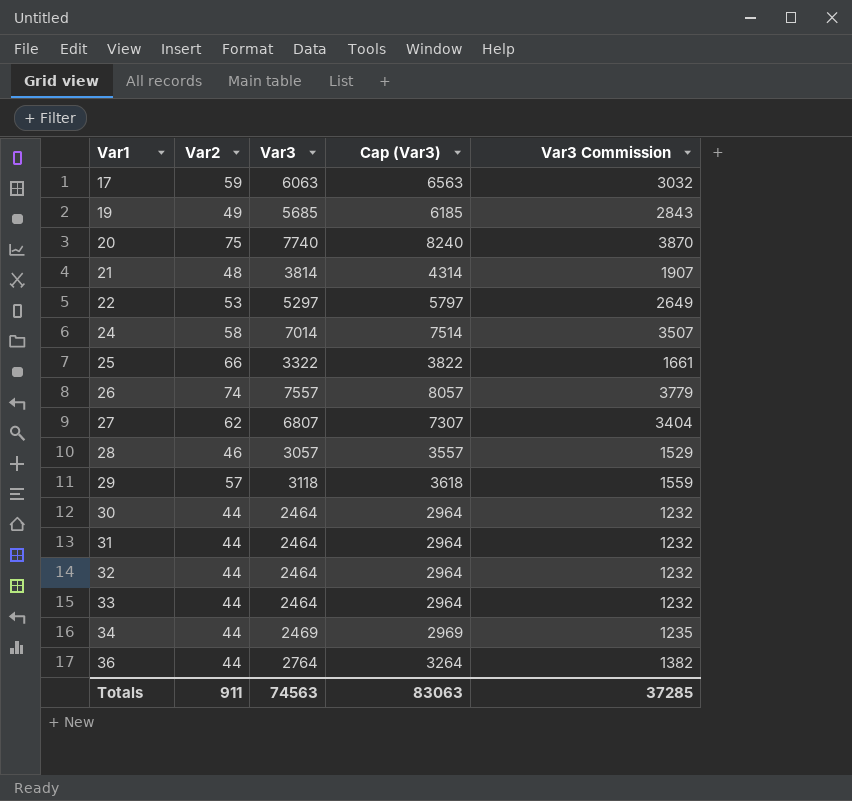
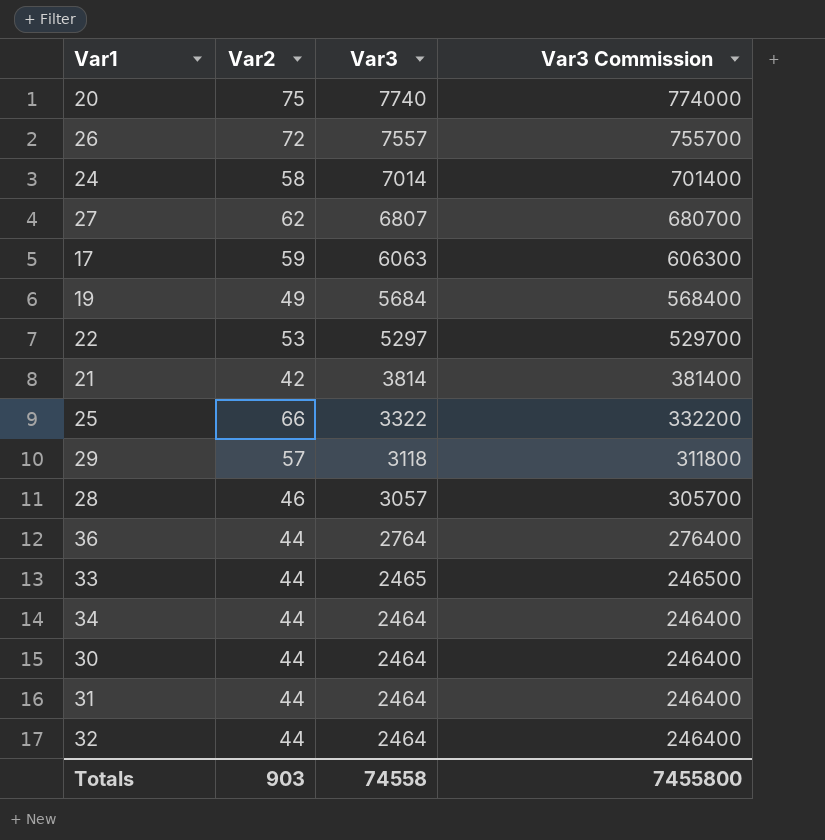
row order: Var1 ascending -> Var3 descending
column Cap (Var3) | formula: [Var3] + 500 -> none
column Var3 Commission | formula: [Var3] * 0.5 -> [Var3] * 100
26 | Var2: 74 -> 72
19 | Var3: 5685 -> 5684
21 | Var2: 48 -> 42
33 | Var3: 2464 -> 2465
34 | Var3: 2469 -> 2464
Totals | Var2: 911 -> 903
Totals | Var3: 74563 -> 74558
Totals | Var3 Commission: 37285 -> 7455800

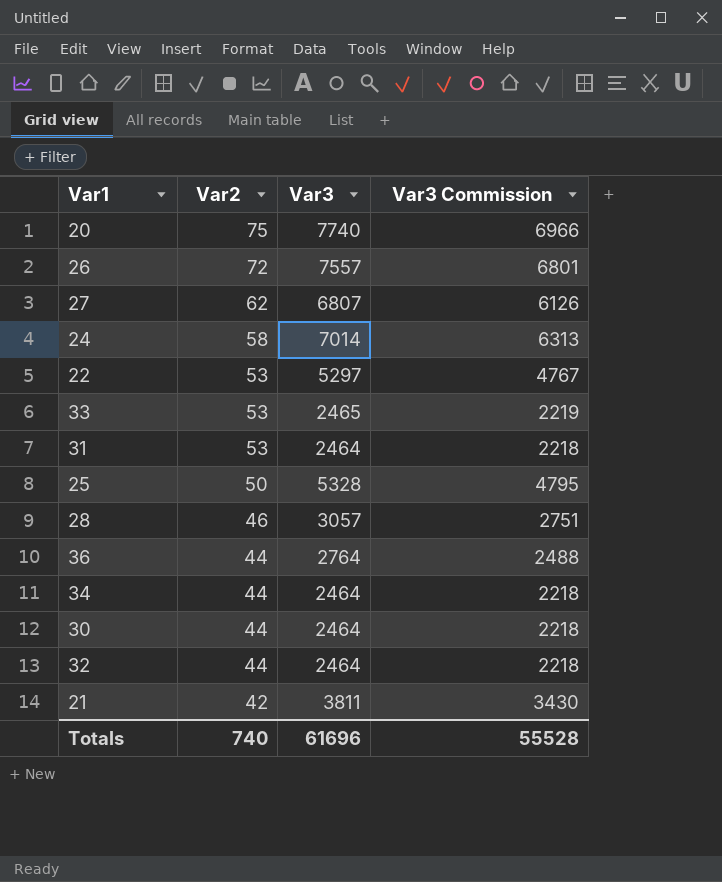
row order: Var3 descending -> Var2 descending
column Var3 Commission | formula: [Var3] * 100 -> [Var3] * 0.9
row 17: 59 | 6063 | 606300 -> none
row 19: 49 | 5684 | 568400 -> none
row 29: 57 | 3118 | 311800 -> none
33 | Var2: 44 -> 53
31 | Var2: 44 -> 53
25 | Var2: 66 -> 50
25 | Var3: 3322 -> 5328
21 | Var3: 3814 -> 3811
Totals | Var2: 903 -> 740
Totals | Var3: 74558 -> 61696
Totals | Var3 Commission: 7455800 -> 55528

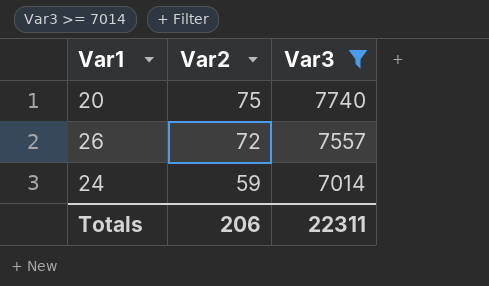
filter: none -> Var3 >= 7014
column Var3 Commission | formula: [Var3] * 0.9 -> none
24 | Var2: 58 -> 59
Totals | Var2: 740 -> 206
Totals | Var3: 61696 -> 22311

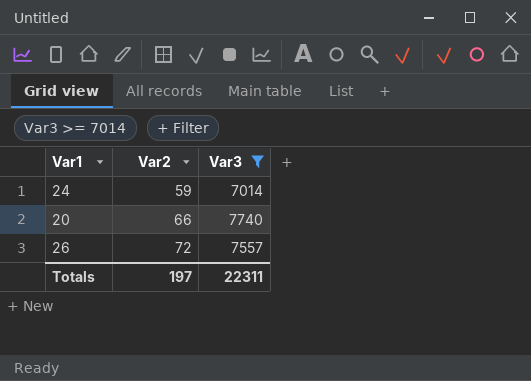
row order: Var2 descending -> Var2 ascending
20 | Var2: 75 -> 66
Totals | Var2: 206 -> 197

